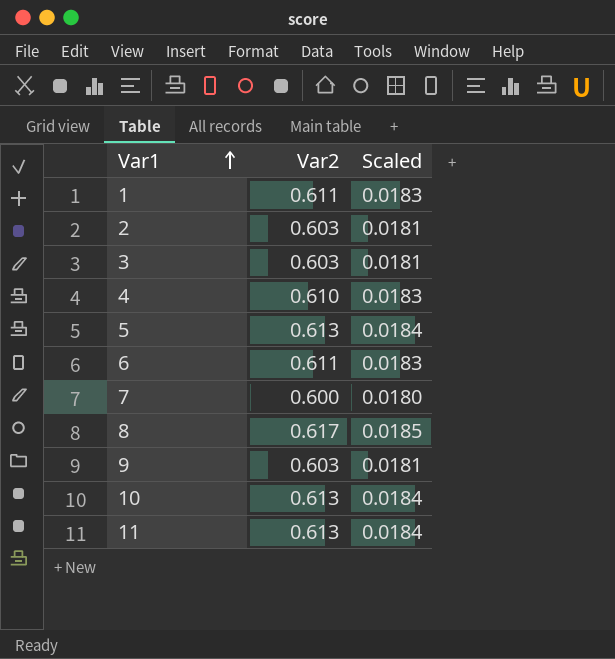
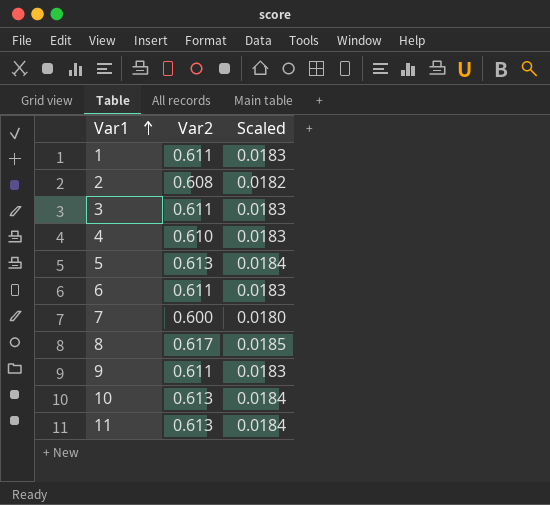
2 | Var2: 0.603 -> 0.608
2 | Scaled: 0.0181 -> 0.0182
3 | Var2: 0.603 -> 0.611
3 | Scaled: 0.0181 -> 0.0183
9 | Var2: 0.603 -> 0.611
9 | Scaled: 0.0181 -> 0.0183

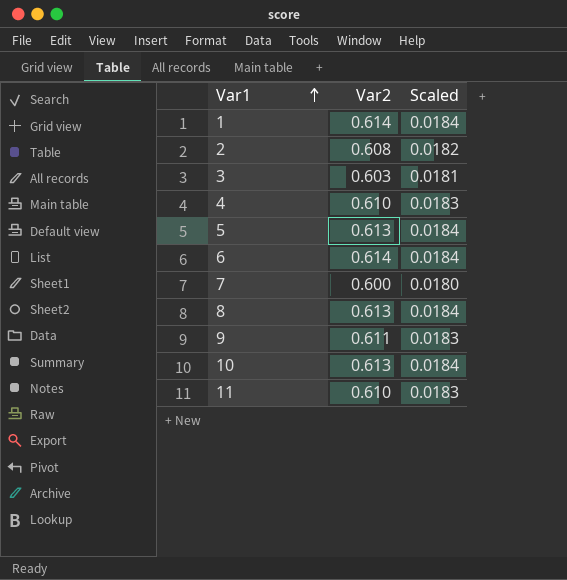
1 | Var2: 0.611 -> 0.614
1 | Scaled: 0.0183 -> 0.0184
3 | Var2: 0.611 -> 0.603
3 | Scaled: 0.0183 -> 0.0181
6 | Var2: 0.611 -> 0.614
6 | Scaled: 0.0183 -> 0.0184
8 | Var2: 0.617 -> 0.613
8 | Scaled: 0.0185 -> 0.0184
11 | Var2: 0.613 -> 0.610
11 | Scaled: 0.0184 -> 0.0183

